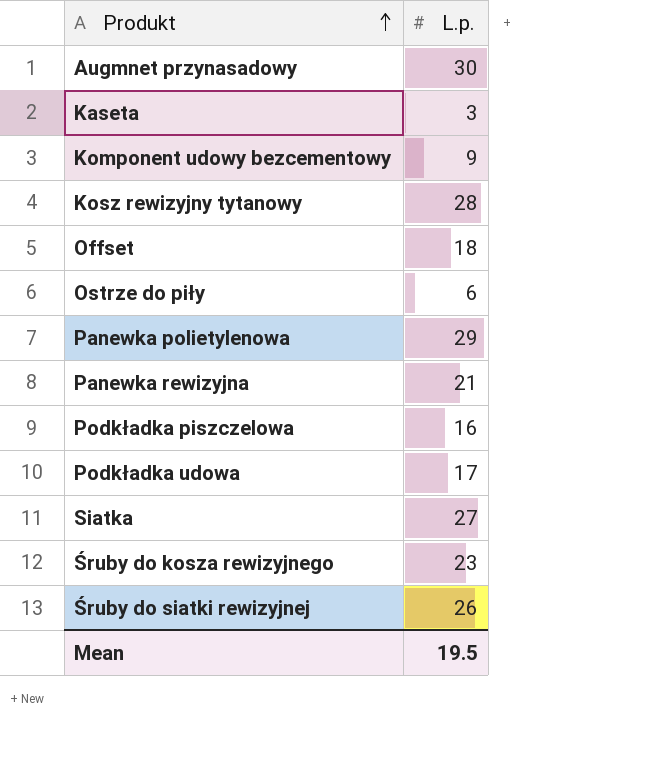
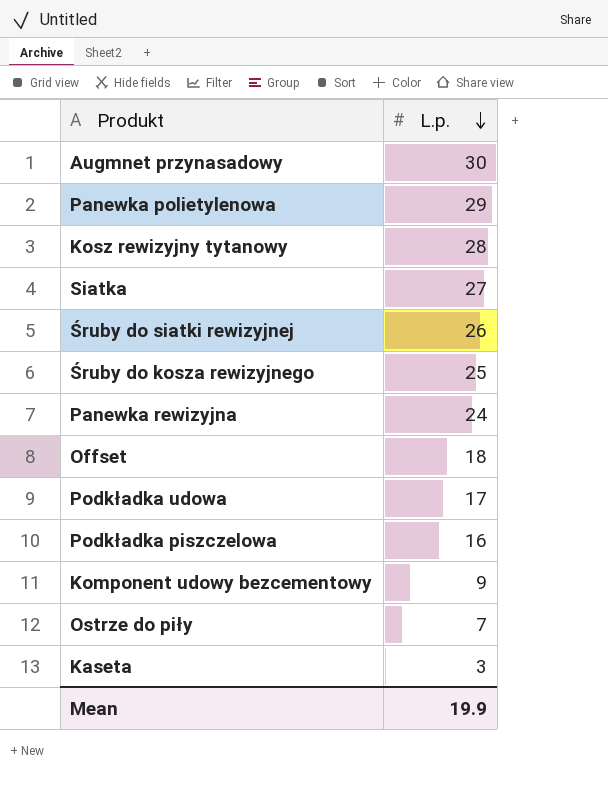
row order: Produkt ascending -> L.p. descending
Śruby do kosza rewizyjnego | L.p.: 23 -> 25
Panewka rewizyjna | L.p.: 21 -> 24
Ostrze do piły | L.p.: 6 -> 7
Mean | L.p.: 19.5 -> 19.9

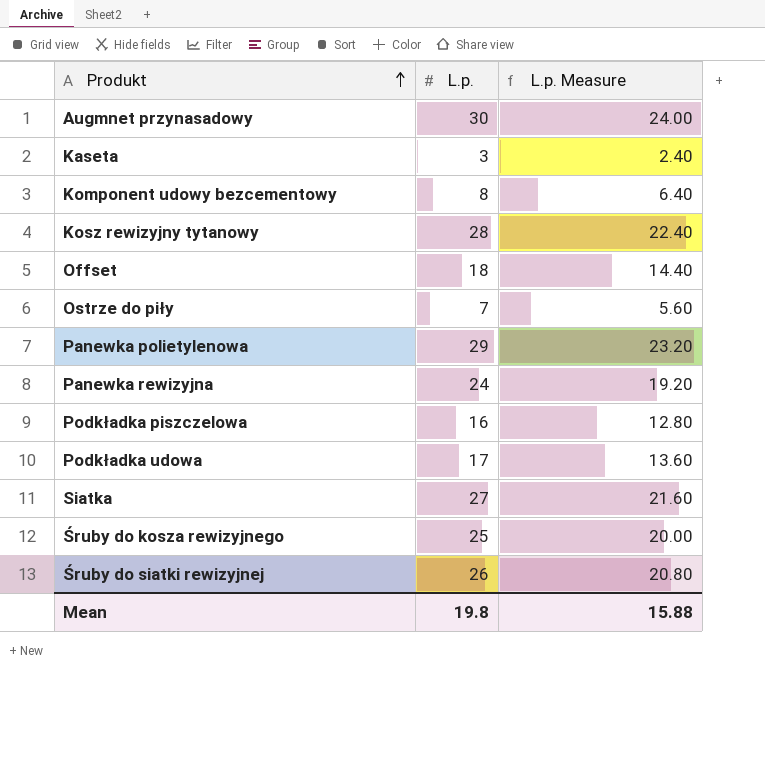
row order: L.p. descending -> Produkt ascending
column L.p. Measure | formula: none -> [L.p.] * 0.8
Komponent udowy bezcementowy | L.p.: 9 -> 8
Mean | L.p.: 19.9 -> 19.8

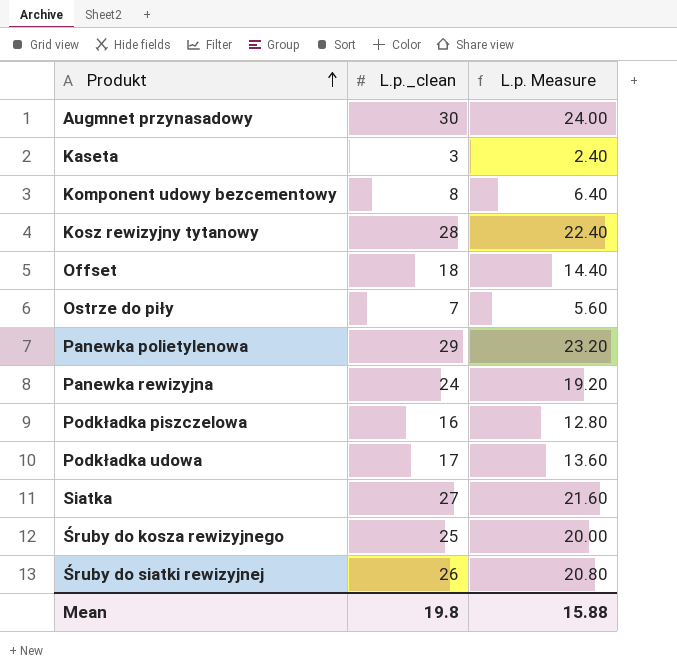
column name: L.p. -> L.p._clean

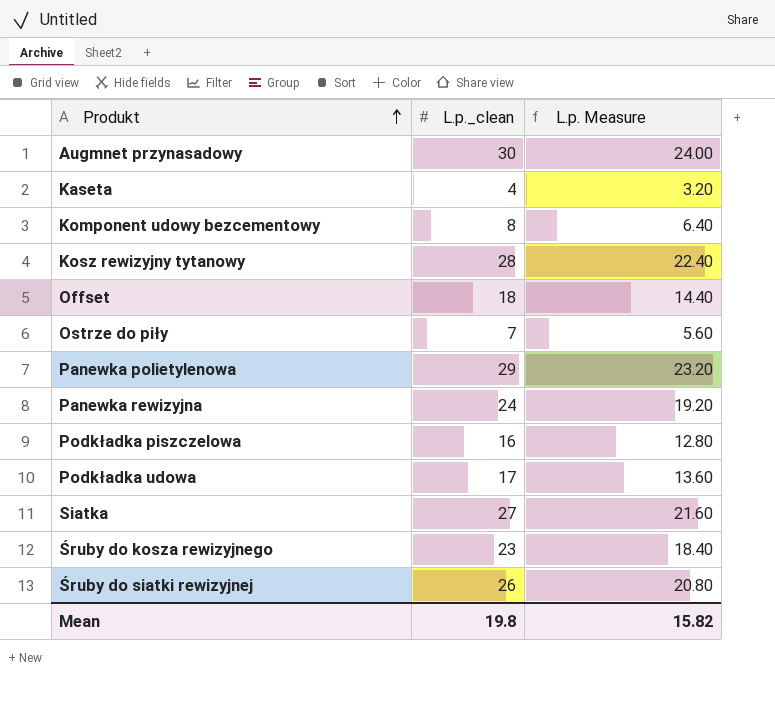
Kaseta | L.p._clean: 3 -> 4
Kaseta | L.p. Measure: 2.40 -> 3.20
Śruby do kosza rewizyjnego | L.p._clean: 25 -> 23
Śruby do kosza rewizyjnego | L.p. Measure: 20.00 -> 18.40
Mean | L.p. Measure: 15.88 -> 15.82

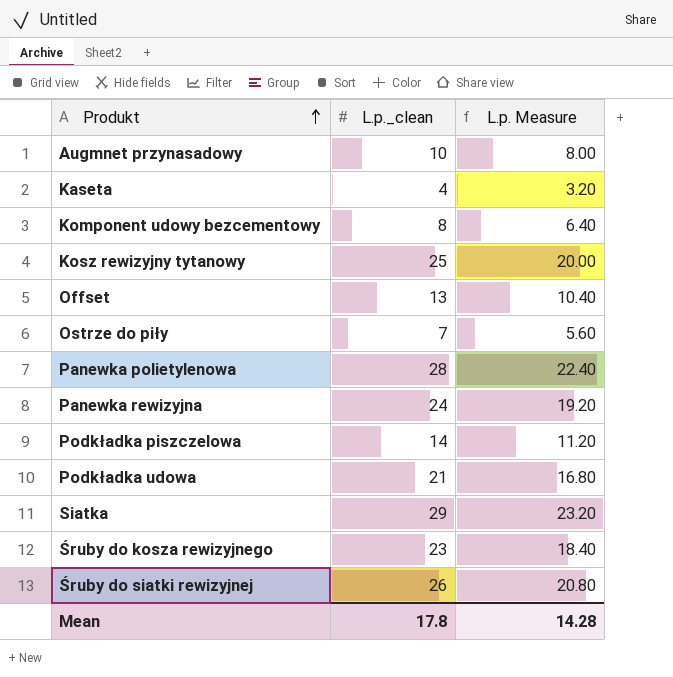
Augmnet przynasadowy | L.p._clean: 30 -> 10
Augmnet przynasadowy | L.p. Measure: 24.00 -> 8.00
Kosz rewizyjny tytanowy | L.p._clean: 28 -> 25
Kosz rewizyjny tytanowy | L.p. Measure: 22.40 -> 20.00
Offset | L.p._clean: 18 -> 13
Offset | L.p. Measure: 14.40 -> 10.40
Panewka polietylenowa | L.p._clean: 29 -> 28
Panewka polietylenowa | L.p. Measure: 23.20 -> 22.40
Podkładka piszczelowa | L.p._clean: 16 -> 14
Podkładka piszczelowa | L.p. Measure: 12.80 -> 11.20
Podkładka udowa | L.p._clean: 17 -> 21
Podkładka udowa | L.p. Measure: 13.60 -> 16.80
Siatka | L.p._clean: 27 -> 29
Siatka | L.p. Measure: 21.60 -> 23.20
Mean | L.p._clean: 19.8 -> 17.8
Mean | L.p. Measure: 15.82 -> 14.28

